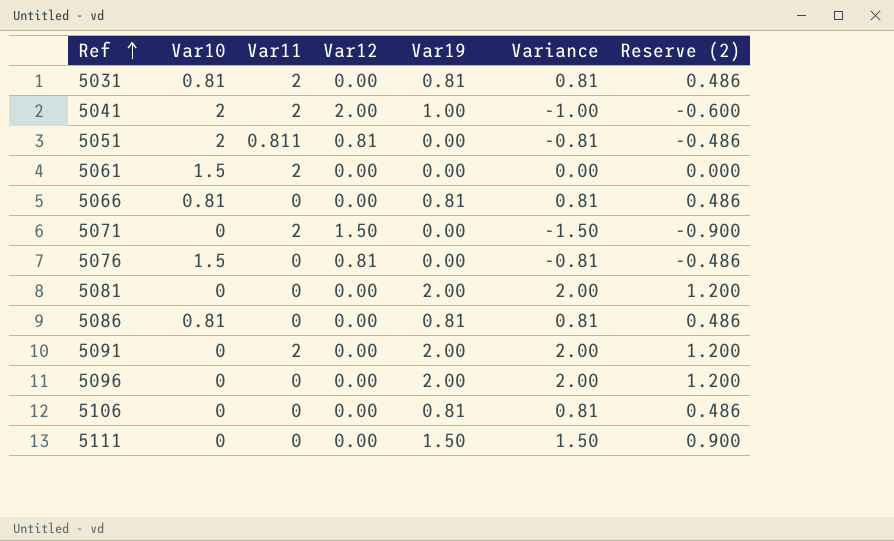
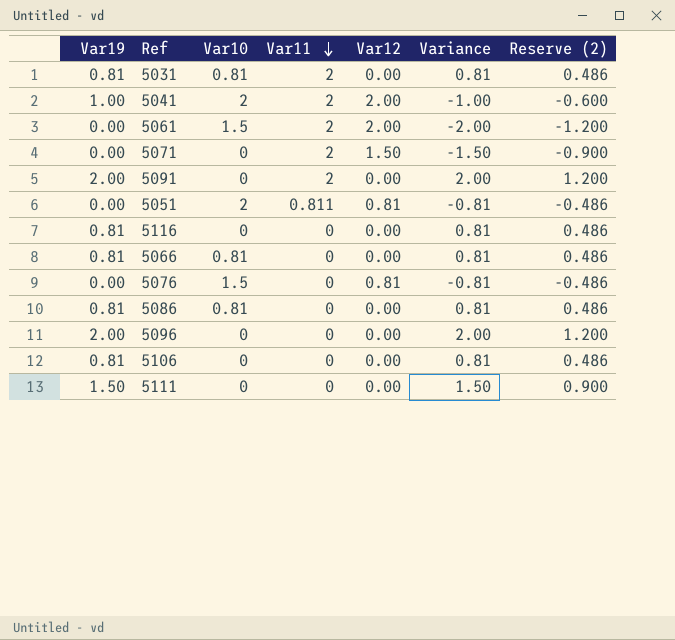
row order: Ref ascending -> Var11 descending
column Var19 | position: 5 -> 1
row 5081: 0 | 0 | 0.00 | 2.00 | 2.00 | 1.200 -> none
5061 | Var12: 0.00 -> 2.00
5061 | Variance: 0.00 -> -2.00
5061 | Reserve (2): 0.000 -> -1.200
row 5116: none -> 0.81 | 0 | 0 | 0.00 | 0.81 | 0.486

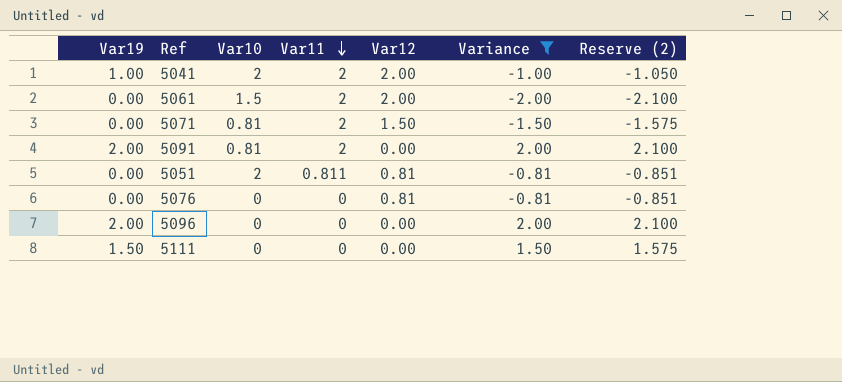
filter: none -> Variance != 0.81
column Reserve (2) | formula: [Variance] * 0.6 -> [Variance] * 1.05
5071 | Var10: 0 -> 0.81
5091 | Var10: 0 -> 0.81
5076 | Var10: 1.5 -> 0

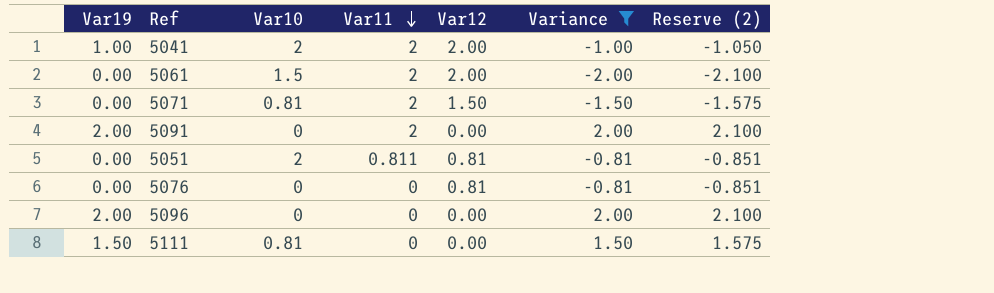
5091 | Var10: 0.81 -> 0
5111 | Var10: 0 -> 0.81

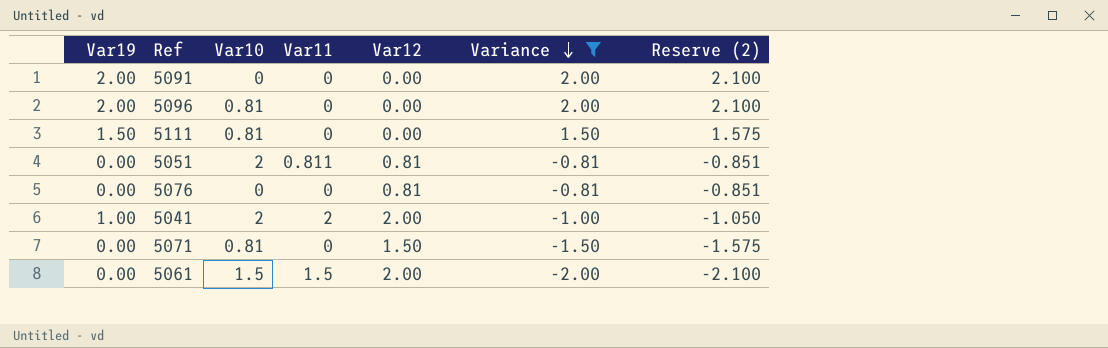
row order: Var11 descending -> Variance descending
5091 | Var11: 2 -> 0
5096 | Var10: 0 -> 0.81
5071 | Var11: 2 -> 0
5061 | Var11: 2 -> 1.5

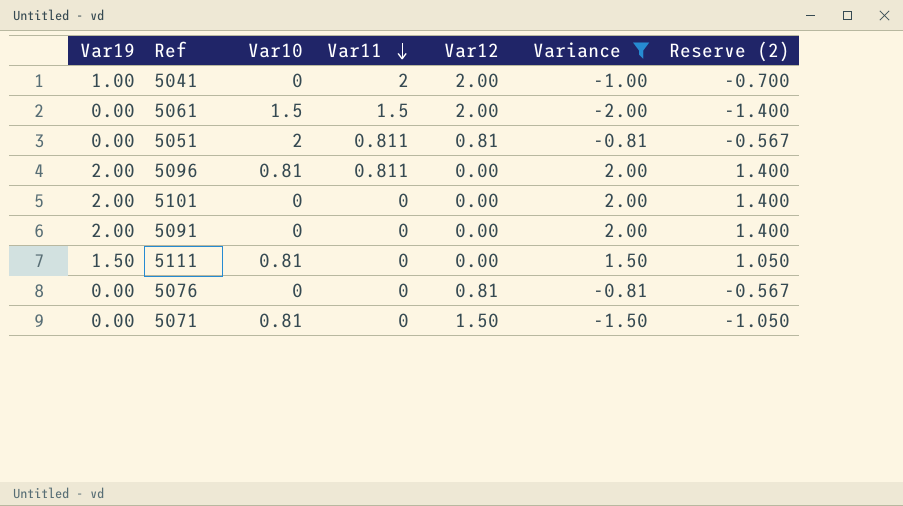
row order: Variance descending -> Var11 descending
column Reserve (2) | formula: [Variance] * 1.05 -> [Variance] * 0.7
5041 | Var10: 2 -> 0
5096 | Var11: 0 -> 0.811
row 5101: none -> 2.00 | 0 | 0 | 0.00 | 2.00 | 1.400

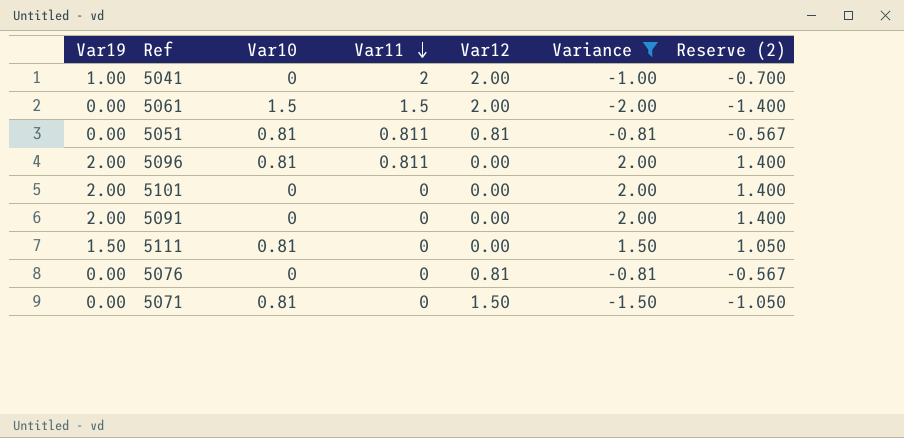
5051 | Var10: 2 -> 0.81

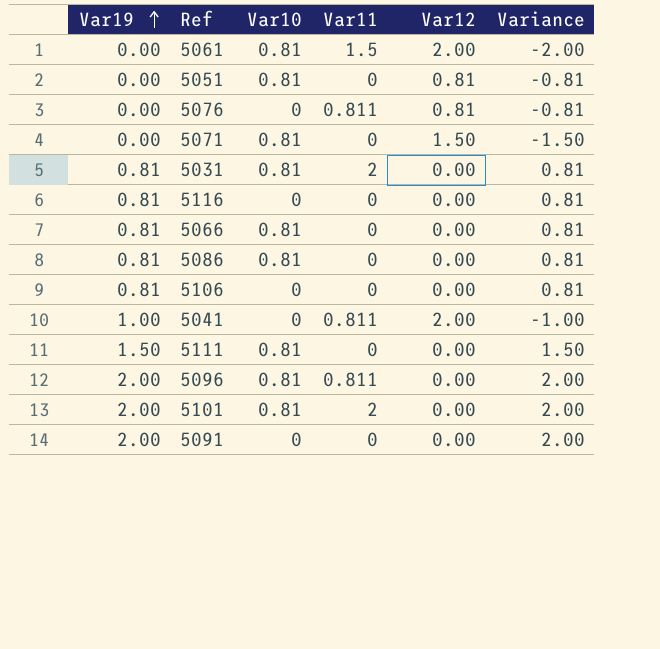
filter: Variance != 0.81 -> none
row order: Var11 descending -> Var19 ascending
column Reserve (2) | formula: [Variance] * 0.7 -> none
5061 | Var10: 1.5 -> 0.81
5051 | Var11: 0.811 -> 0
5076 | Var11: 0 -> 0.811
5041 | Var11: 2 -> 0.811
5101 | Var10: 0 -> 0.81
5101 | Var11: 0 -> 2

